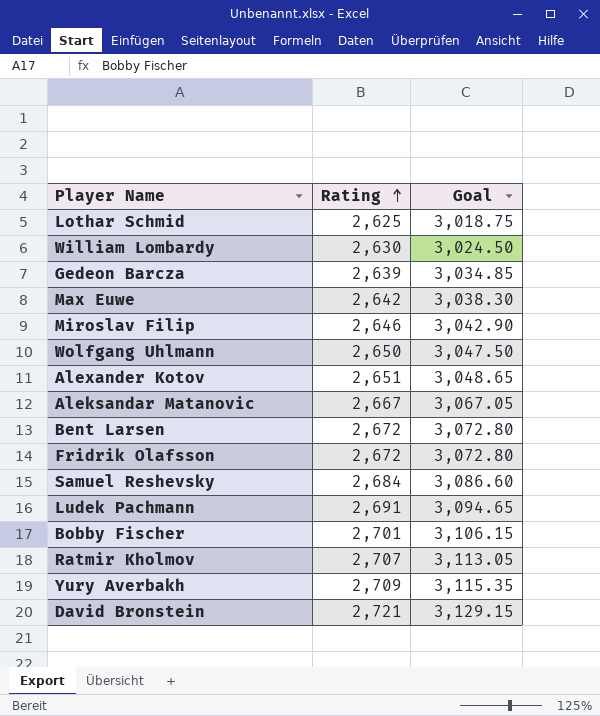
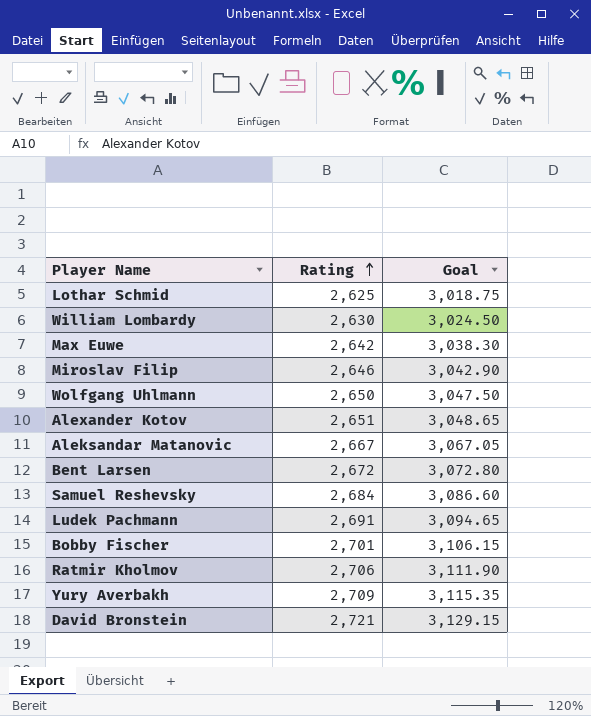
row Gedeon Barcza: 2,639 | 3,034.85 -> none
row Fridrik Olafsson: 2,672 | 3,072.80 -> none
Ratmir Kholmov | Rating: 2,707 -> 2,706
Ratmir Kholmov | Goal: 3,113.05 -> 3,111.90

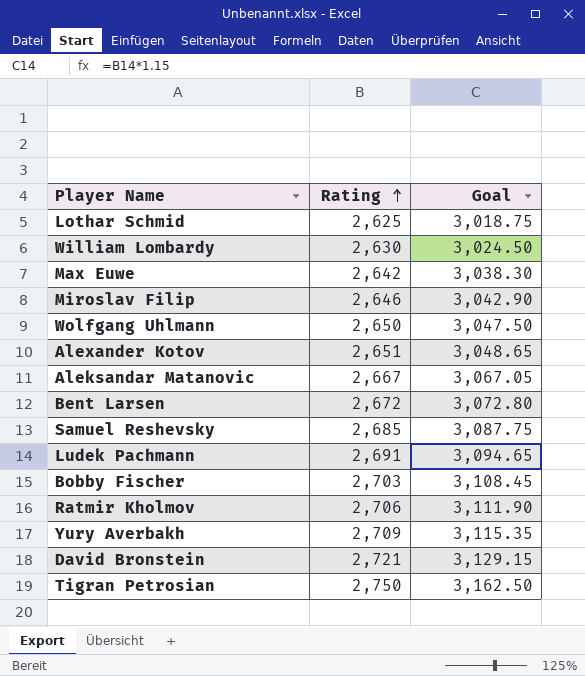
Samuel Reshevsky | Rating: 2,684 -> 2,685
Samuel Reshevsky | Goal: 3,086.60 -> 3,087.75
Bobby Fischer | Rating: 2,701 -> 2,703
Bobby Fischer | Goal: 3,106.15 -> 3,108.45
row Tigran Petrosian: none -> 2,750 | 3,162.50

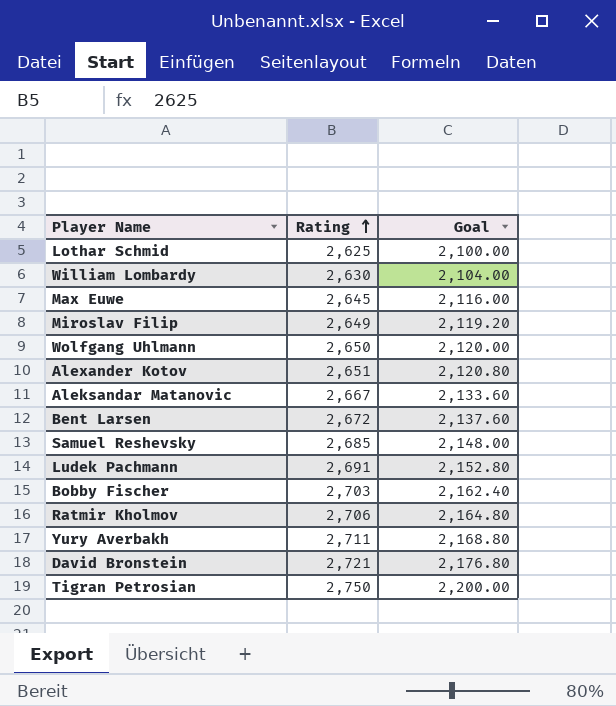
column Goal | formula: [Rating] * 1.15 -> [Rating] * 0.8
Max Euwe | Rating: 2,642 -> 2,645
Miroslav Filip | Rating: 2,646 -> 2,649
Yury Averbakh | Rating: 2,709 -> 2,711

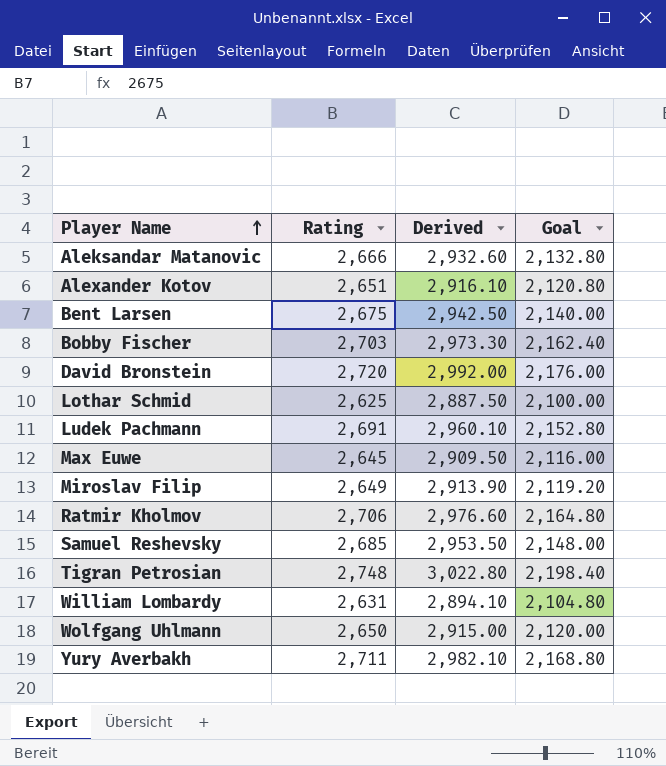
row order: Rating ascending -> Player Name ascending
column Derived | formula: none -> [Rating] * 1.1
Aleksandar Matanovic | Rating: 2,667 -> 2,666
Aleksandar Matanovic | Goal: 2,133.60 -> 2,132.80
Bent Larsen | Rating: 2,672 -> 2,675
Bent Larsen | Goal: 2,137.60 -> 2,140.00
David Bronstein | Rating: 2,721 -> 2,720
David Bronstein | Goal: 2,176.80 -> 2,176.00
Tigran Petrosian | Rating: 2,750 -> 2,748
Tigran Petrosian | Goal: 2,200.00 -> 2,198.40
William Lombardy | Rating: 2,630 -> 2,631
William Lombardy | Goal: 2,104.00 -> 2,104.80

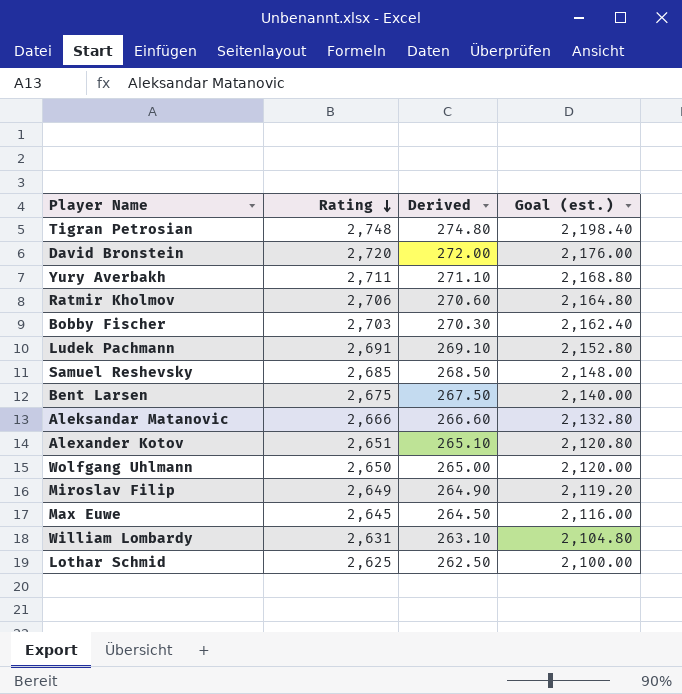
row order: Player Name ascending -> Rating descending
column Derived | formula: [Rating] * 1.1 -> [Rating] * 0.1
column name: Goal -> Goal (est.)

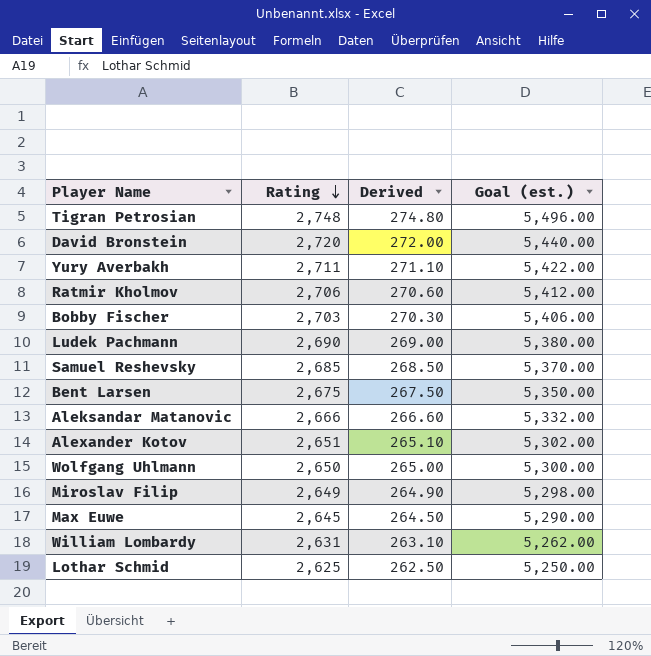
column Goal (est.) | formula: [Rating] * 0.8 -> [Rating] * 2
Ludek Pachmann | Rating: 2,691 -> 2,690
Ludek Pachmann | Derived: 269.10 -> 269.00

